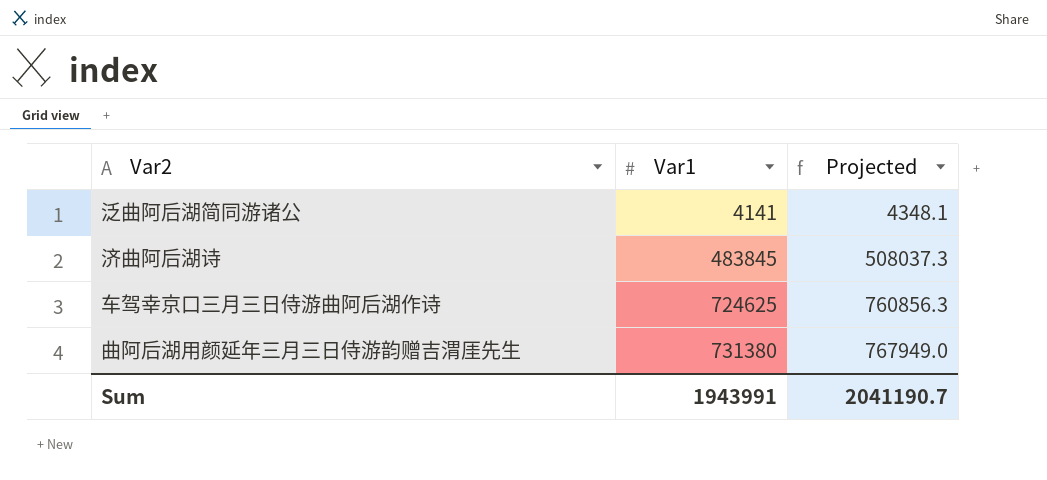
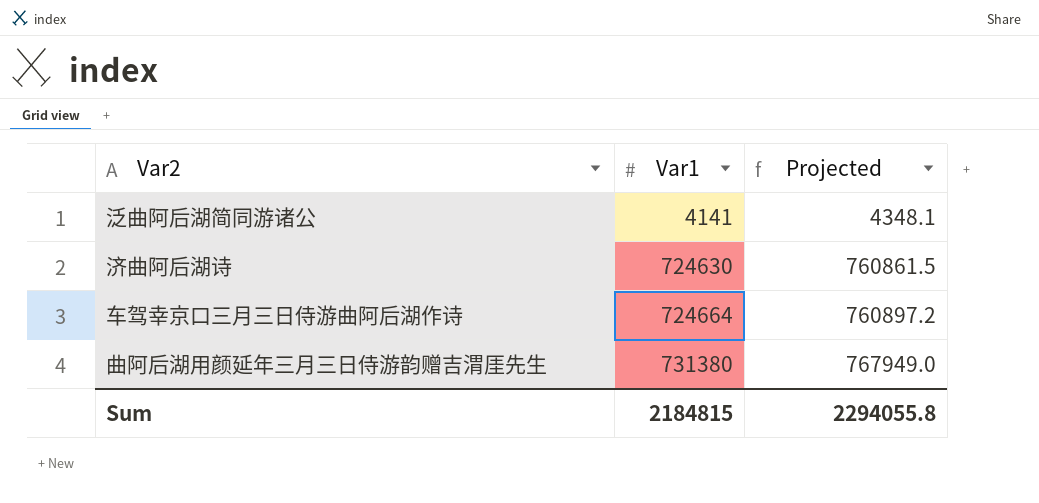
济曲阿后湖诗 | Var1: 483845 -> 724630
济曲阿后湖诗 | Projected: 508037.3 -> 760861.5
车驾幸京口三月三日侍游曲阿后湖作诗 | Var1: 724625 -> 724664
车驾幸京口三月三日侍游曲阿后湖作诗 | Projected: 760856.3 -> 760897.2
Sum | Var1: 1943991 -> 2184815
Sum | Projected: 2041190.7 -> 2294055.8

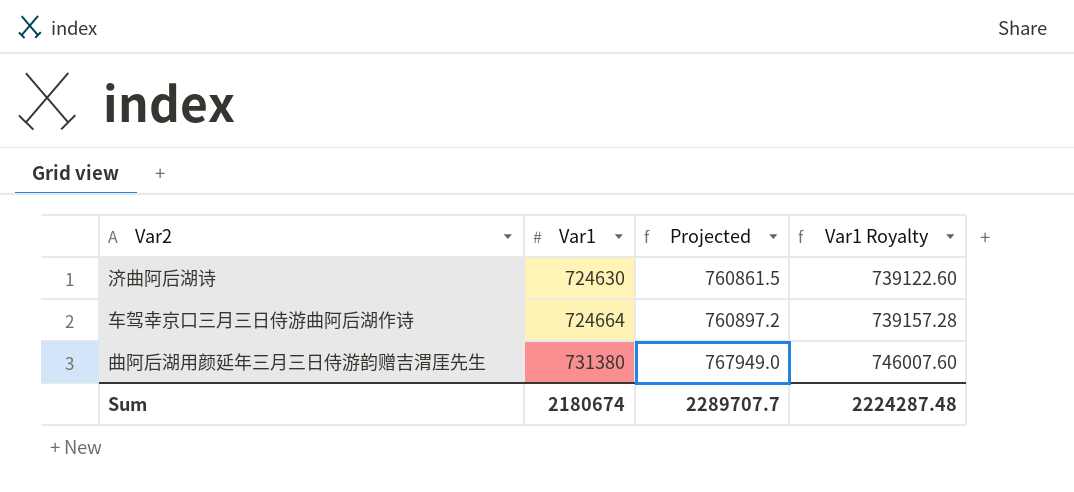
column Var1 Royalty | formula: none -> [Var1] * 1.02
row 泛曲阿后湖简同游诸公: 4141 | 4348.1 -> none
Sum | Var1: 2184815 -> 2180674
Sum | Projected: 2294055.8 -> 2289707.7

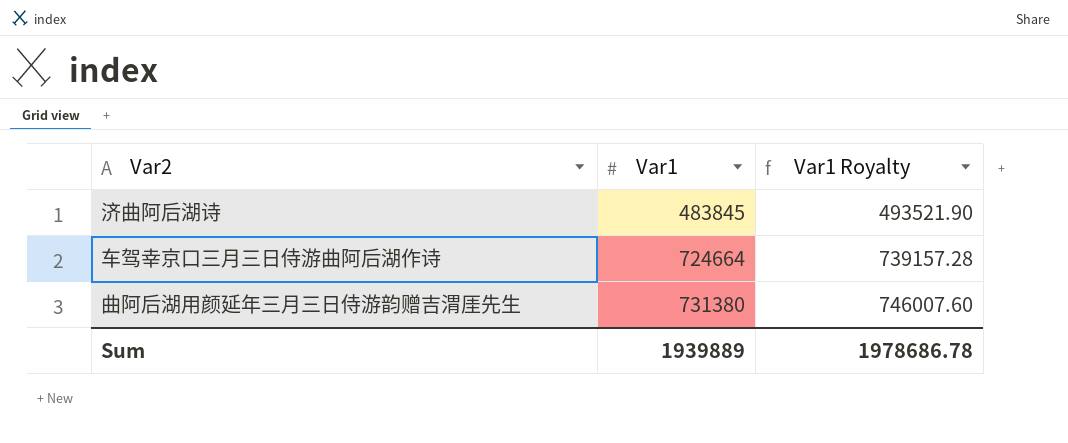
column Projected | formula: [Var1] * 1.05 -> none
济曲阿后湖诗 | Var1: 724630 -> 483845
济曲阿后湖诗 | Var1 Royalty: 739122.60 -> 493521.90
Sum | Var1: 2180674 -> 1939889
Sum | Var1 Royalty: 2224287.48 -> 1978686.78

